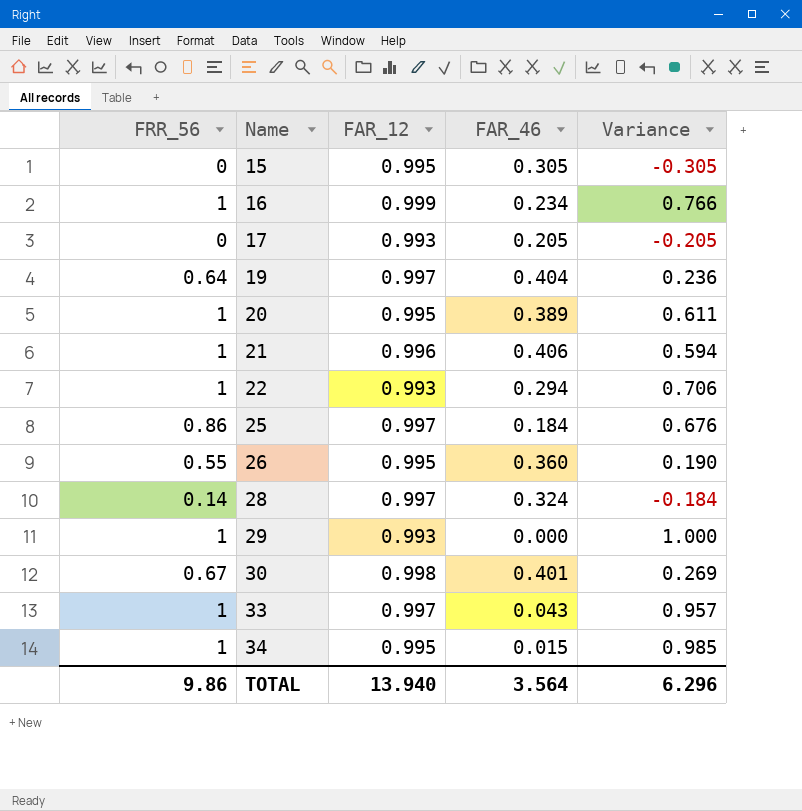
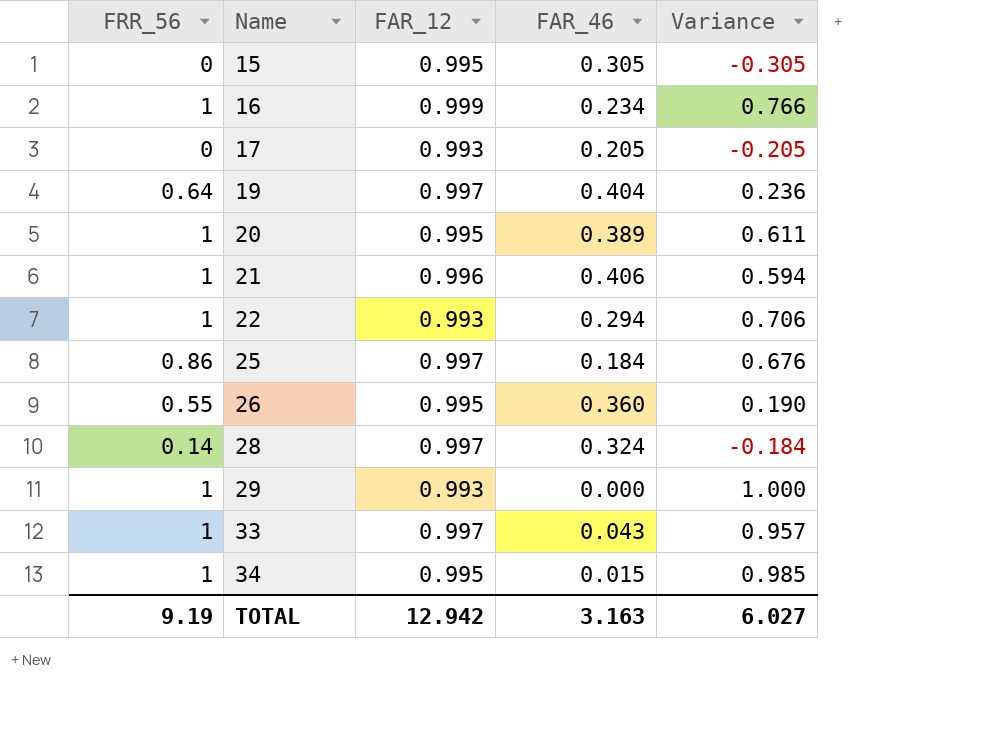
row 30: 0.67 | 0.998 | 0.401 | 0.269 -> none
TOTAL | FRR_56: 9.86 -> 9.19
TOTAL | FAR_12: 13.940 -> 12.942
TOTAL | FAR_46: 3.564 -> 3.163
TOTAL | Variance: 6.296 -> 6.027

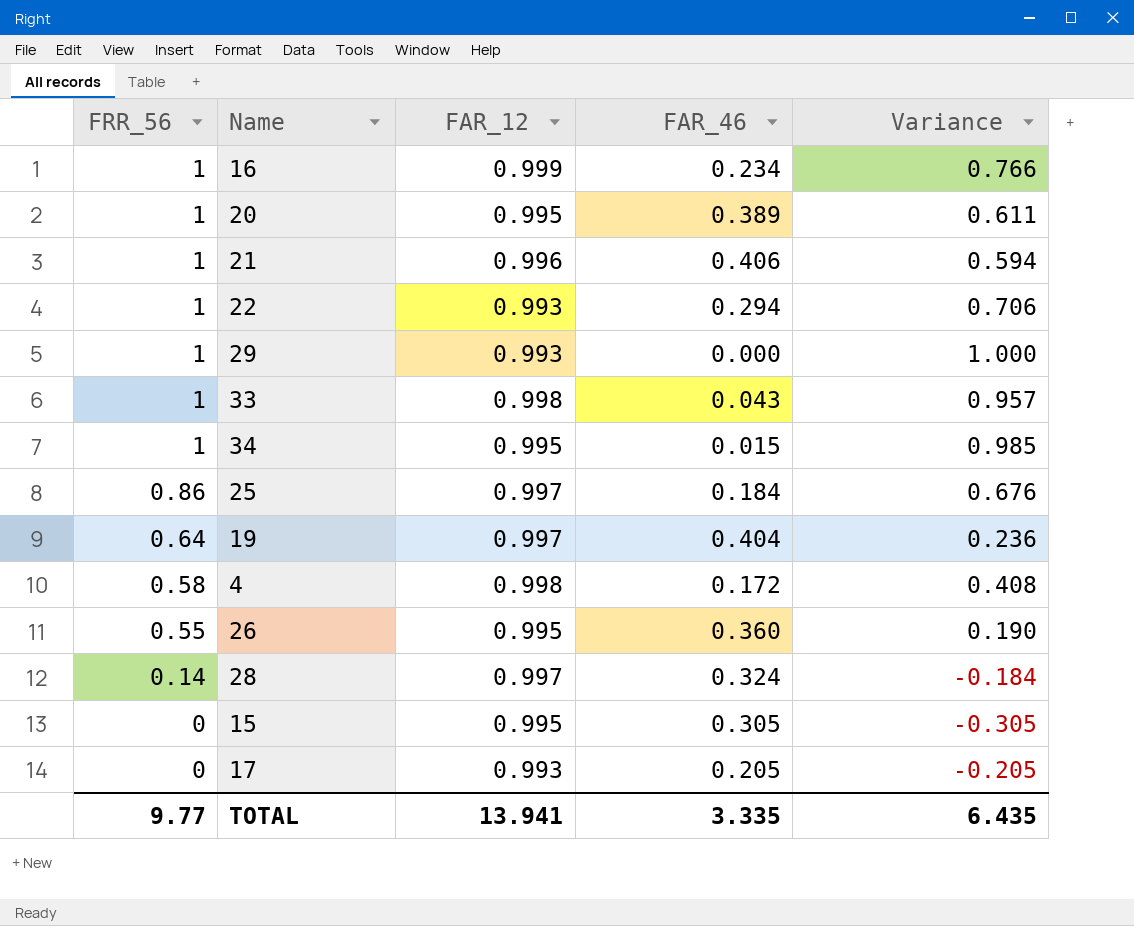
row order: Name ascending -> FRR_56 descending
33 | FAR_12: 0.997 -> 0.998
row 4: none -> 0.58 | 0.998 | 0.172 | 0.408
TOTAL | FRR_56: 9.19 -> 9.77
TOTAL | FAR_12: 12.942 -> 13.941
TOTAL | FAR_46: 3.163 -> 3.335
TOTAL | Variance: 6.027 -> 6.435

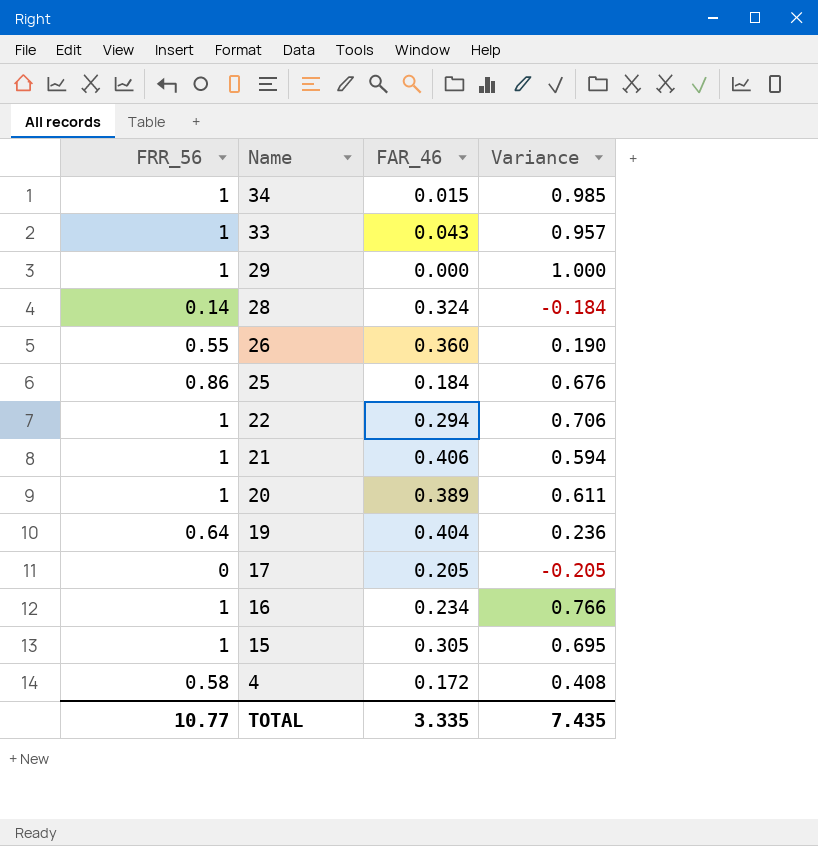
row order: FRR_56 descending -> Name descending
column FAR_12 | position: 3 -> none
15 | FRR_56: 0 -> 1
15 | Variance: -0.305 -> 0.695
TOTAL | FRR_56: 9.77 -> 10.77
TOTAL | Variance: 6.435 -> 7.435

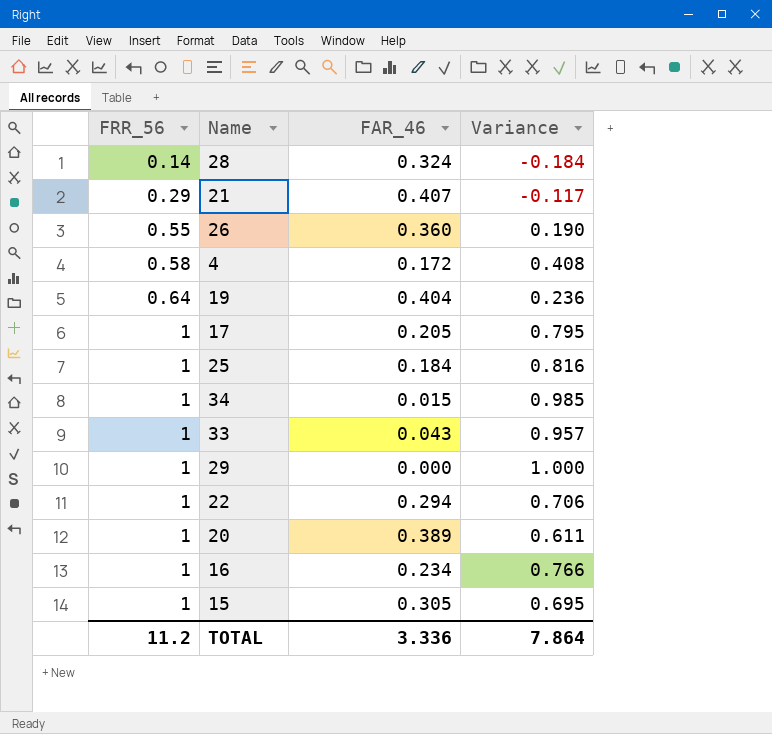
row order: Name descending -> FRR_56 ascending
21 | FRR_56: 1 -> 0.29
21 | FAR_46: 0.406 -> 0.407
21 | Variance: 0.594 -> -0.117
17 | FRR_56: 0 -> 1
17 | Variance: -0.205 -> 0.795
25 | FRR_56: 0.86 -> 1
25 | Variance: 0.676 -> 0.816
TOTAL | FRR_56: 10.77 -> 11.2
TOTAL | FAR_46: 3.335 -> 3.336
TOTAL | Variance: 7.435 -> 7.864

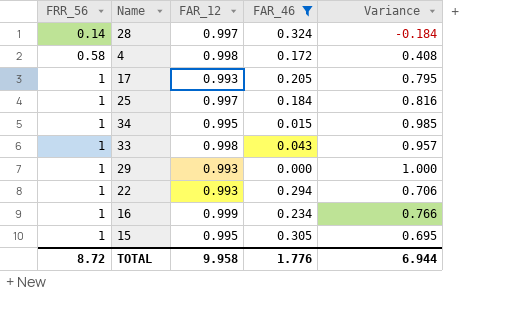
filter: none -> FAR_46 <= 0.324
column FAR_12 | position: none -> 3
TOTAL | FRR_56: 11.2 -> 8.72
TOTAL | FAR_46: 3.336 -> 1.776
TOTAL | Variance: 7.864 -> 6.944

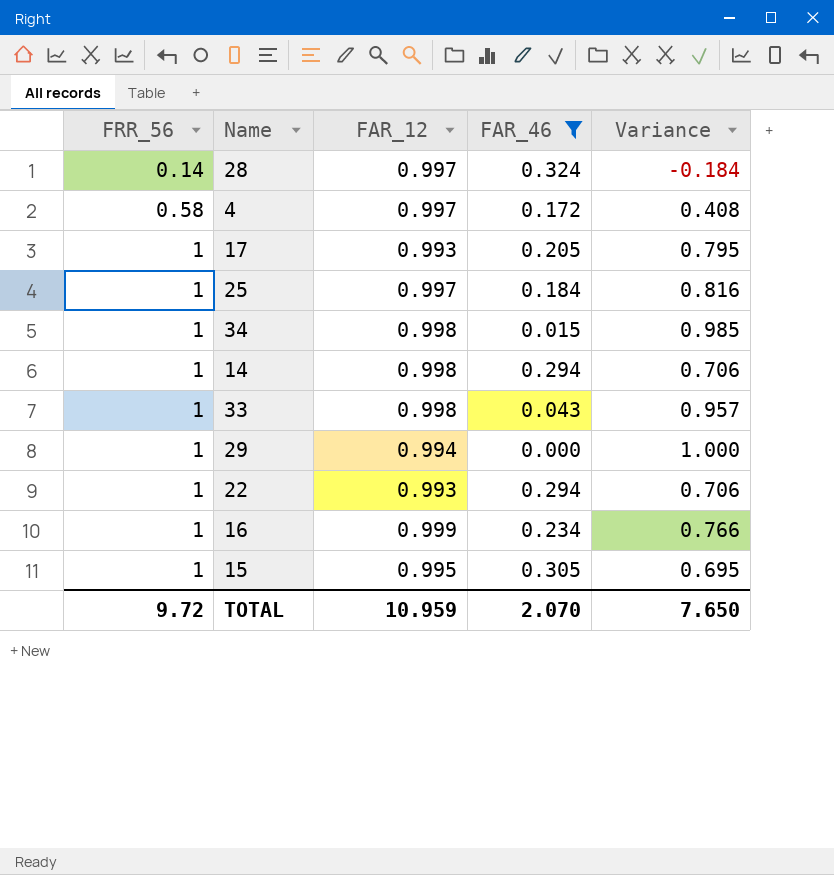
4 | FAR_12: 0.998 -> 0.997
34 | FAR_12: 0.995 -> 0.998
row 14: none -> 1 | 0.998 | 0.294 | 0.706
29 | FAR_12: 0.993 -> 0.994
TOTAL | FRR_56: 8.72 -> 9.72
TOTAL | FAR_12: 9.958 -> 10.959
TOTAL | FAR_46: 1.776 -> 2.070
TOTAL | Variance: 6.944 -> 7.650

